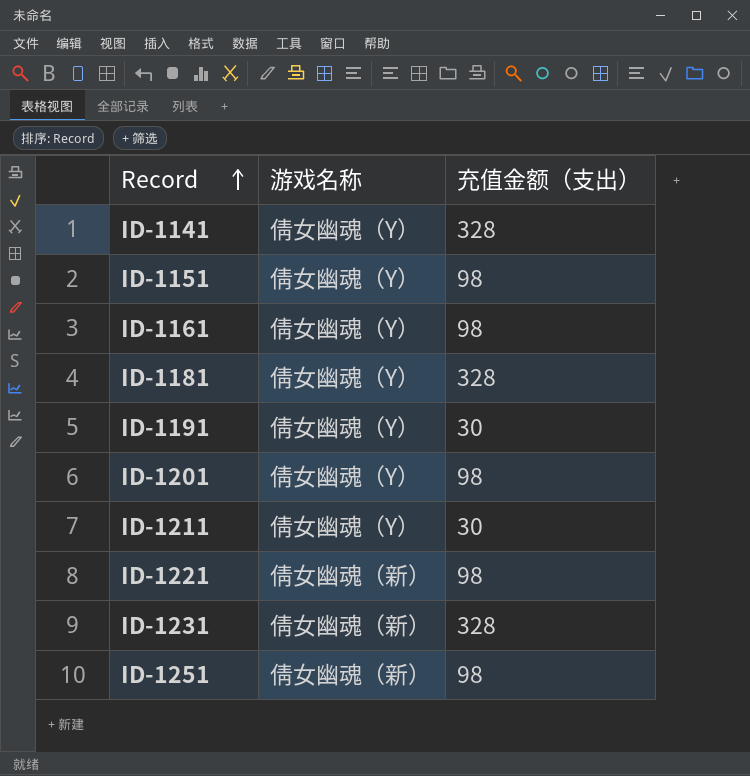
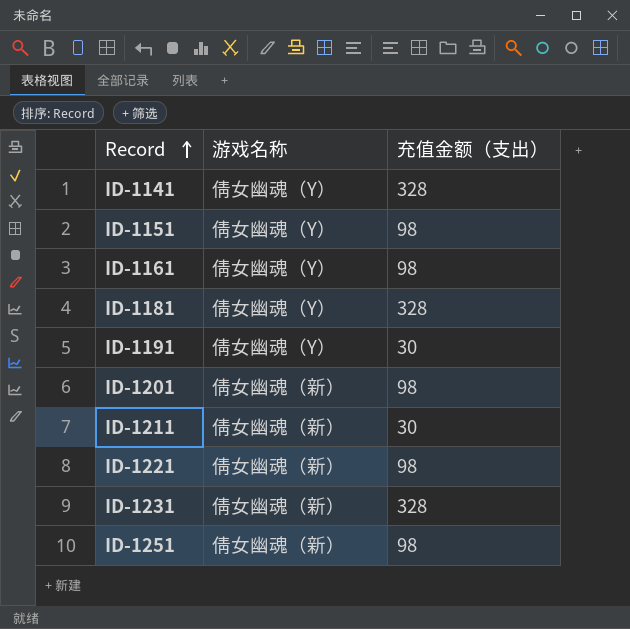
ID-1201 | 游戏名称: 倩女幽魂（Y） -> 倩女幽魂（新）
ID-1211 | 游戏名称: 倩女幽魂（Y） -> 倩女幽魂（新）

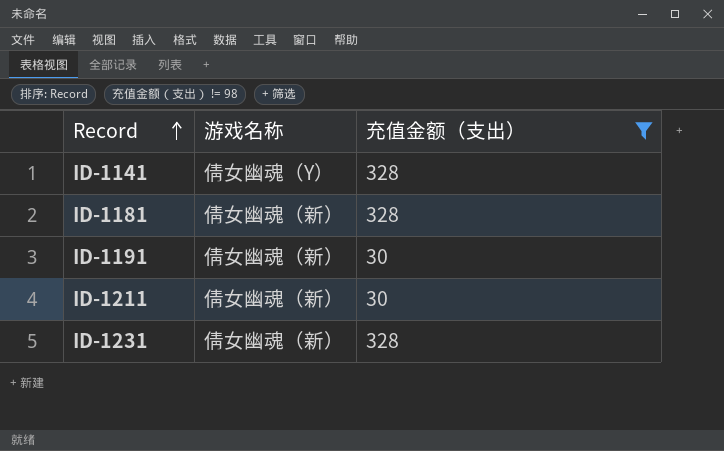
filter: none -> 充值金额（支出） != 98
ID-1181 | 游戏名称: 倩女幽魂（Y） -> 倩女幽魂（新）
ID-1191 | 游戏名称: 倩女幽魂（Y） -> 倩女幽魂（新）

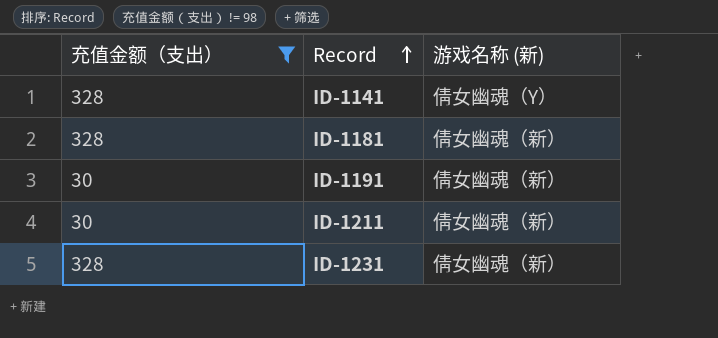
column 充值金额（支出） | position: 3 -> 1
column name: 游戏名称 -> 游戏名称 (新)

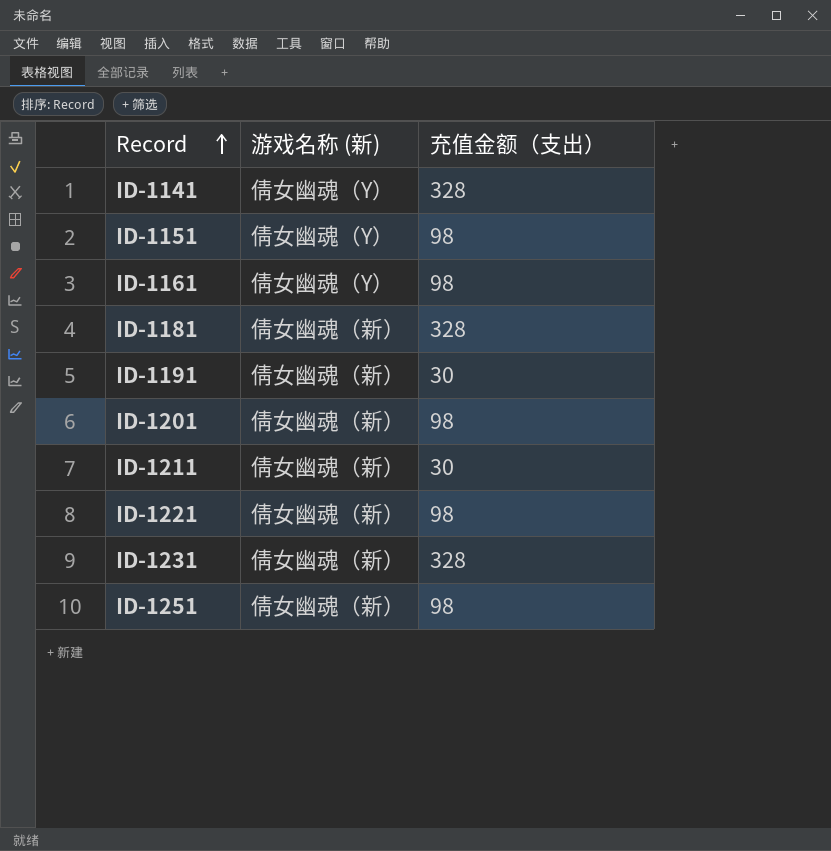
filter: 充值金额（支出） != 98 -> none
column 充值金额（支出） | position: 1 -> 3

